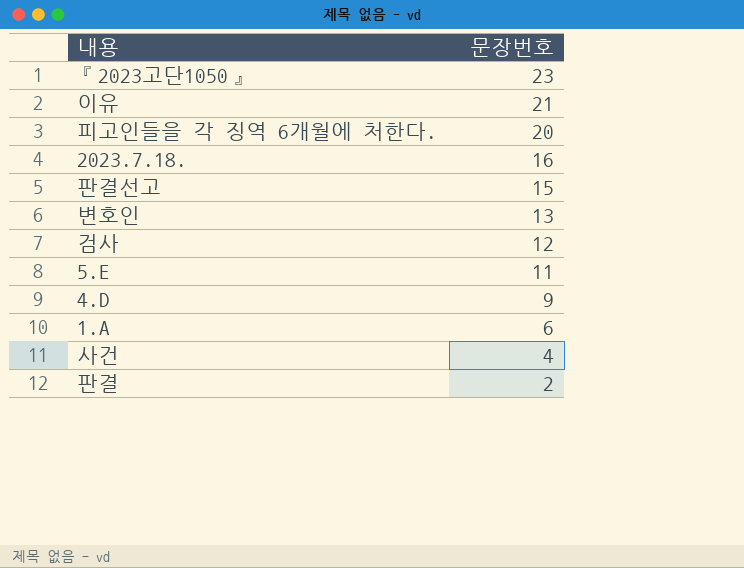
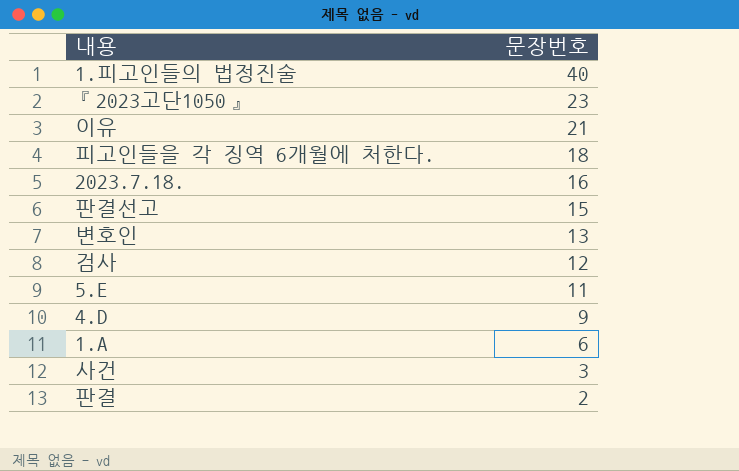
row 1.피고인들의 법정진술: none -> 40
피고인들을 각 징역 6개월에 처한다. | 문장번호: 20 -> 18
사건 | 문장번호: 4 -> 3

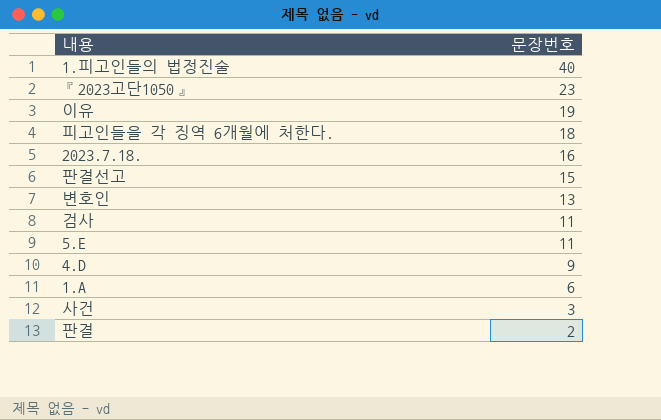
이유 | 문장번호: 21 -> 19
검사 | 문장번호: 12 -> 11

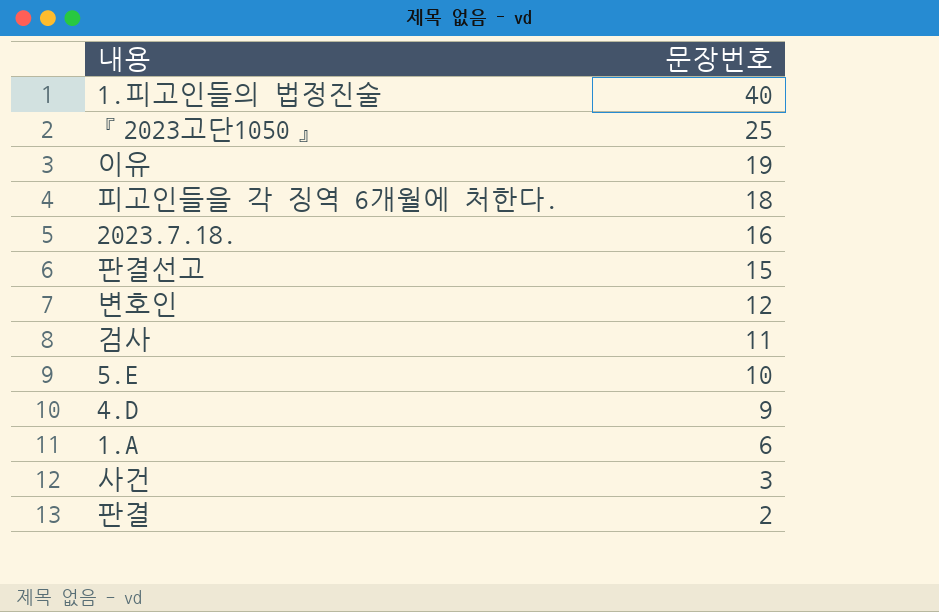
『2023고단1050』 | 문장번호: 23 -> 25
변호인 | 문장번호: 13 -> 12
5.E | 문장번호: 11 -> 10

